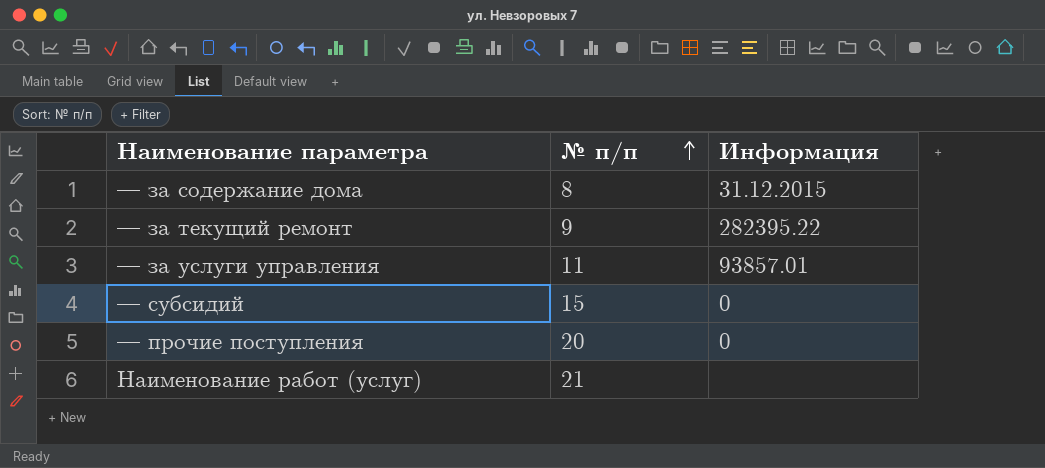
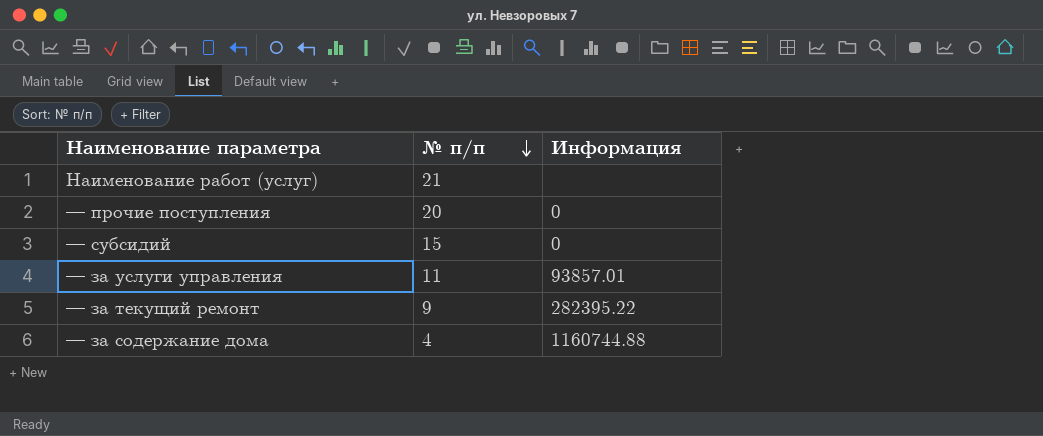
row order: № п/п ascending -> № п/п descending
— за содержание дома | № п/п: 8 -> 4
— за содержание дома | Информация: 31.12.2015 -> 1160744.88

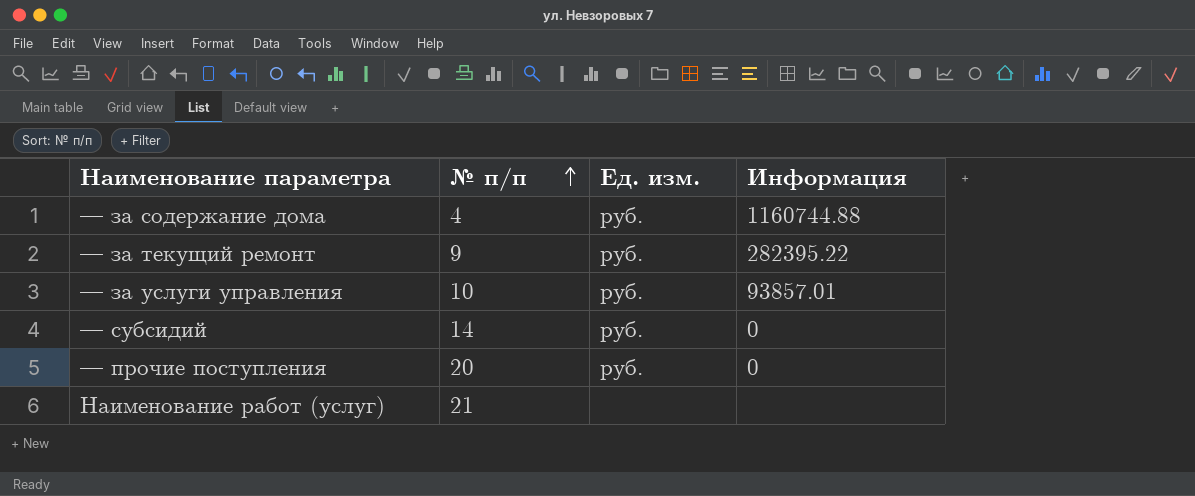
row order: № п/п descending -> № п/п ascending
column Ед. изм. | position: none -> 3
— за услуги управления | № п/п: 11 -> 10
— субсидий | № п/п: 15 -> 14

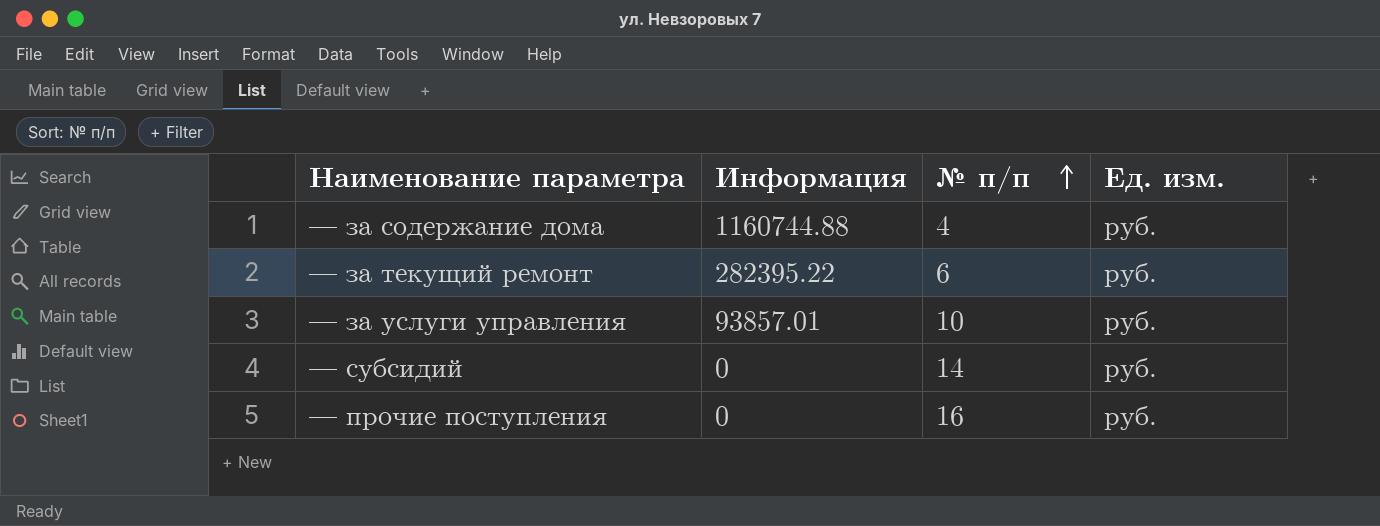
column Информация | position: 4 -> 2
row Наименование работ (услуг): 21 | none | none -> none
— за текущий ремонт | № п/п: 9 -> 6
— прочие поступления | № п/п: 20 -> 16

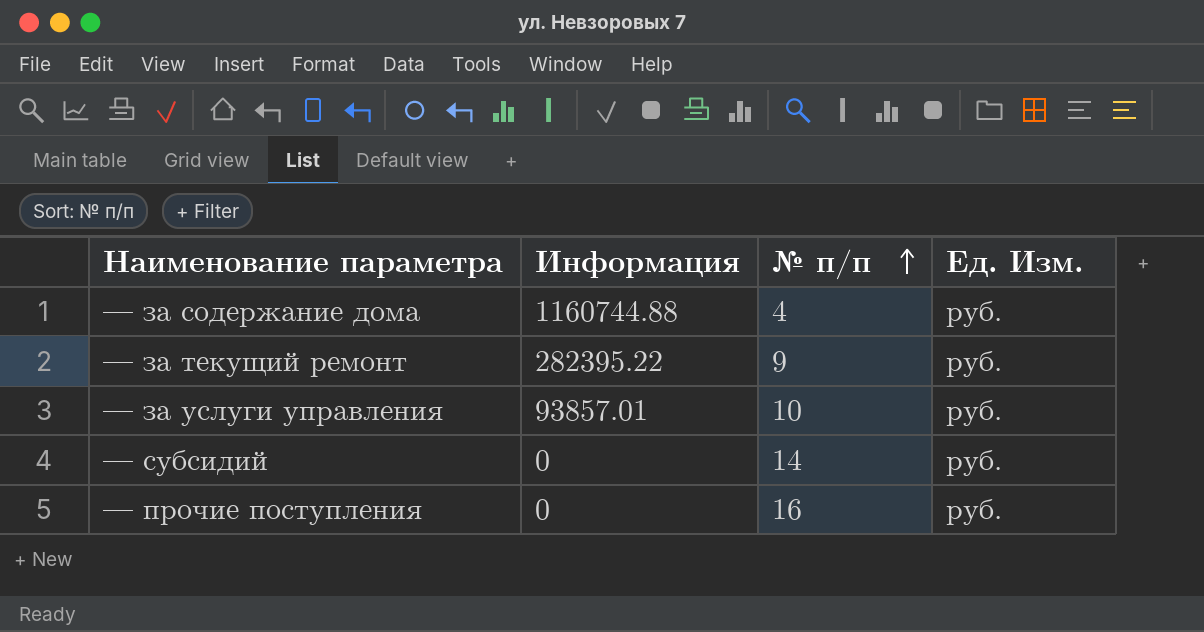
column name: Ед. изм. -> Ед. Изм.
— за текущий ремонт | № п/п: 6 -> 9

